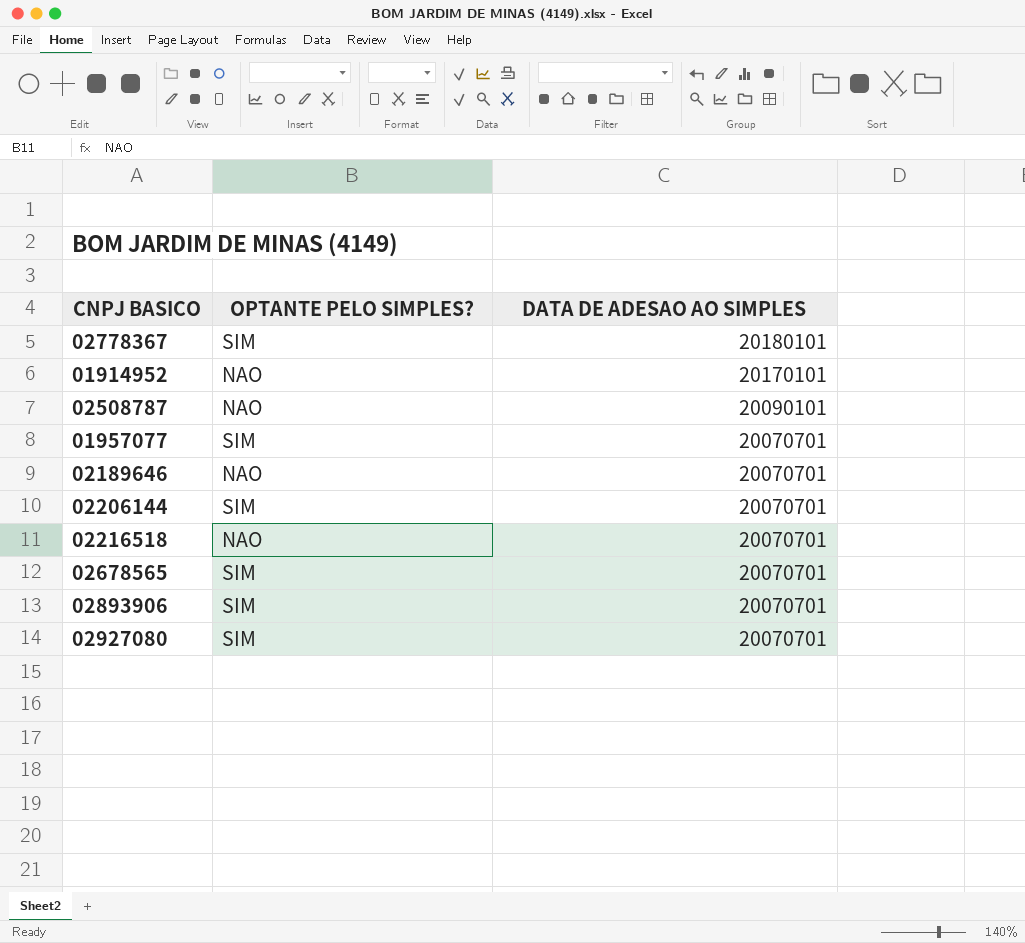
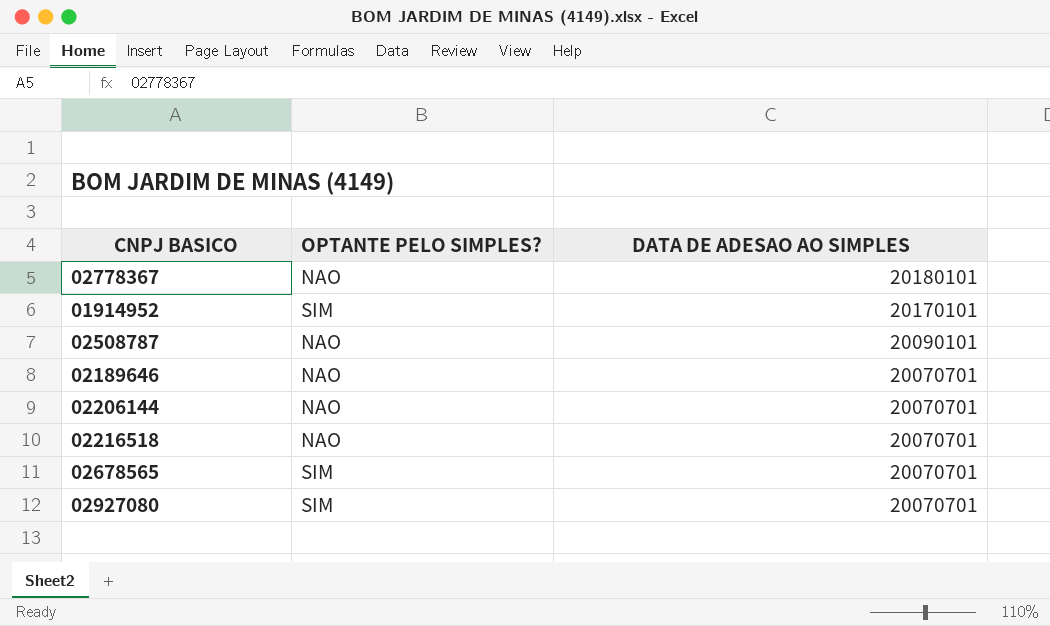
row 01957077: SIM | 20070701 -> none
row 02893906: SIM | 20070701 -> none
02778367 | OPTANTE PELO SIMPLES?: SIM -> NAO
01914952 | OPTANTE PELO SIMPLES?: NAO -> SIM
02206144 | OPTANTE PELO SIMPLES?: SIM -> NAO

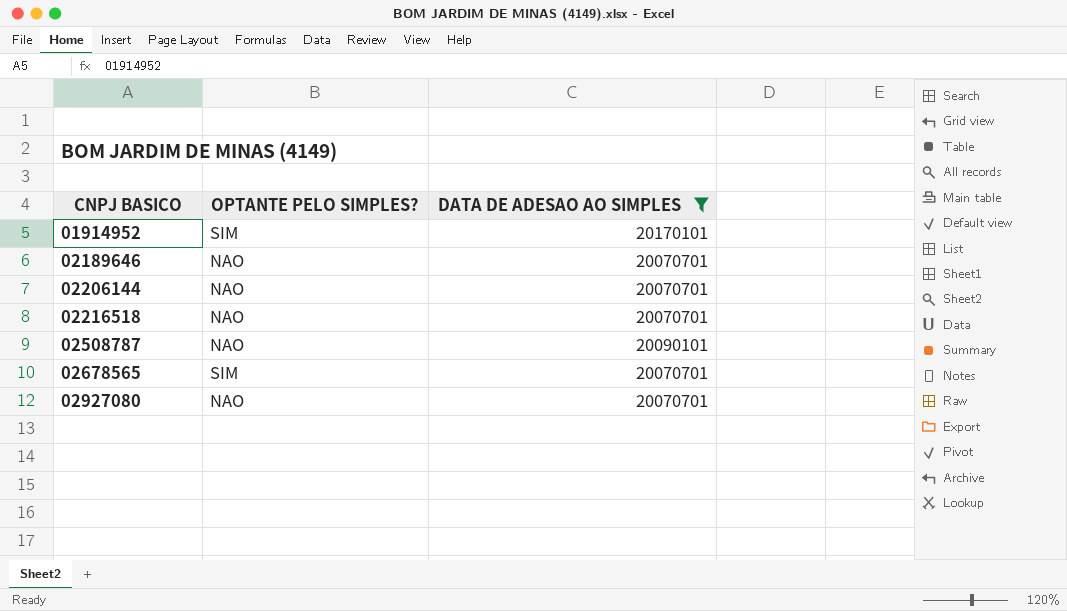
filter: none -> DATA DE ADESAO AO SIMPLES != 20180101
row order: DATA DE ADESAO AO SIMPLES descending -> CNPJ BASICO ascending
02927080 | OPTANTE PELO SIMPLES?: SIM -> NAO

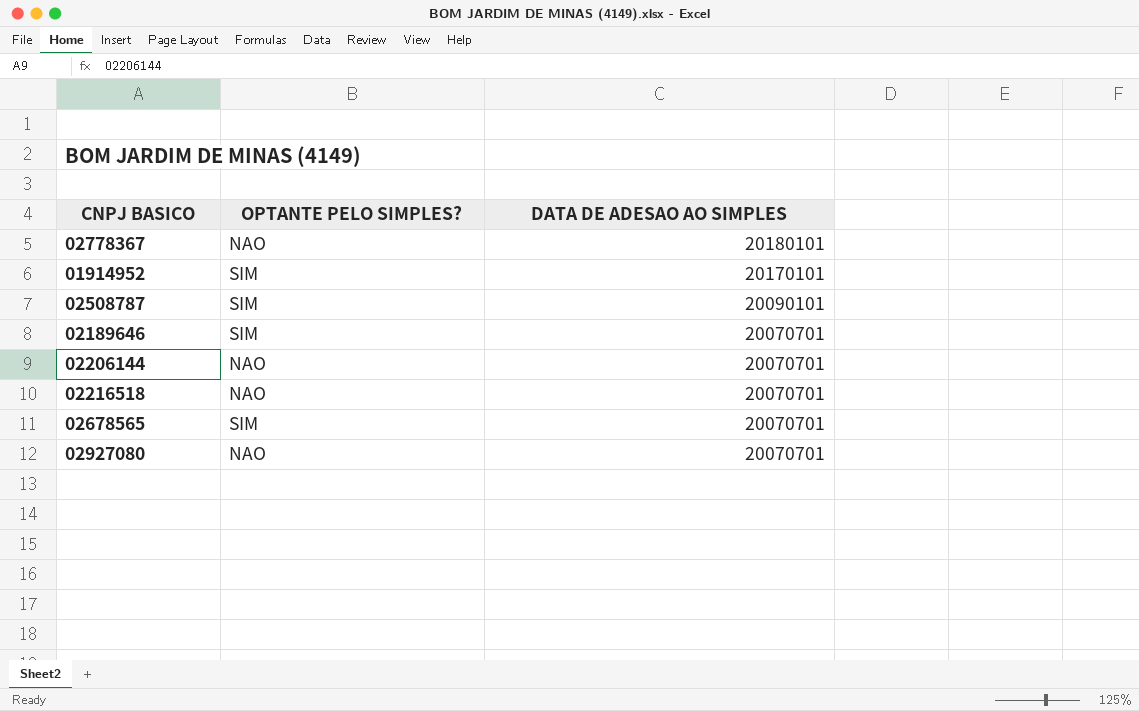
filter: DATA DE ADESAO AO SIMPLES != 20180101 -> none
row order: CNPJ BASICO ascending -> DATA DE ADESAO AO SIMPLES descending
02508787 | OPTANTE PELO SIMPLES?: NAO -> SIM
02189646 | OPTANTE PELO SIMPLES?: NAO -> SIM

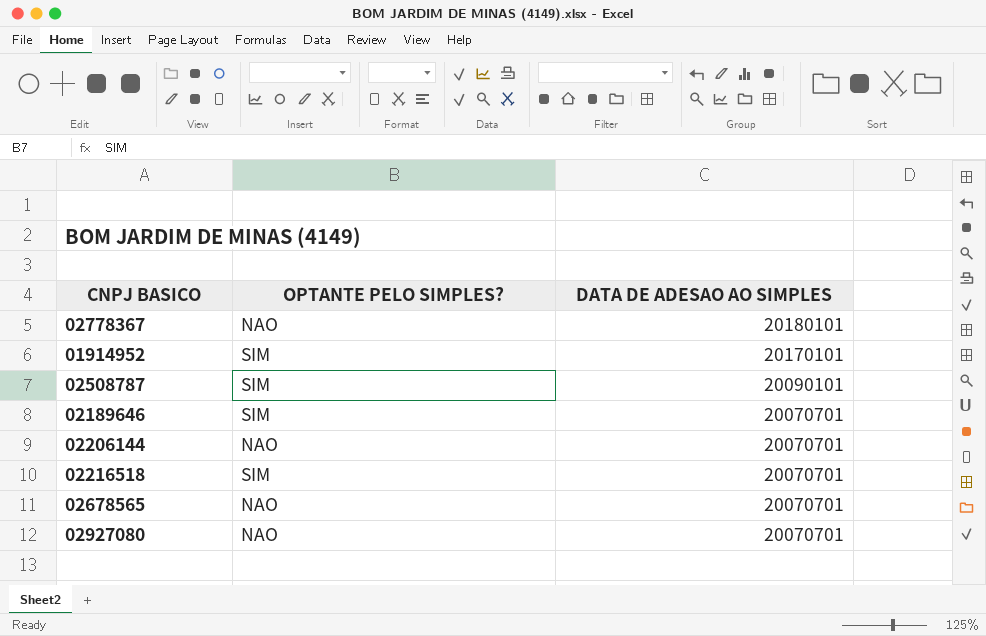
02216518 | OPTANTE PELO SIMPLES?: NAO -> SIM
02678565 | OPTANTE PELO SIMPLES?: SIM -> NAO

